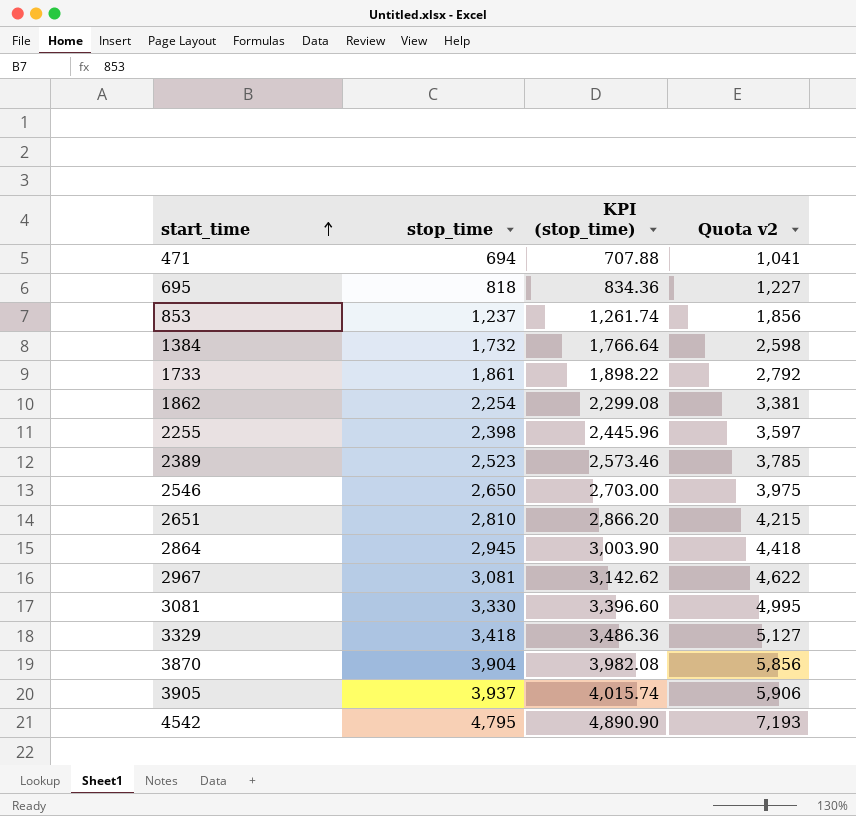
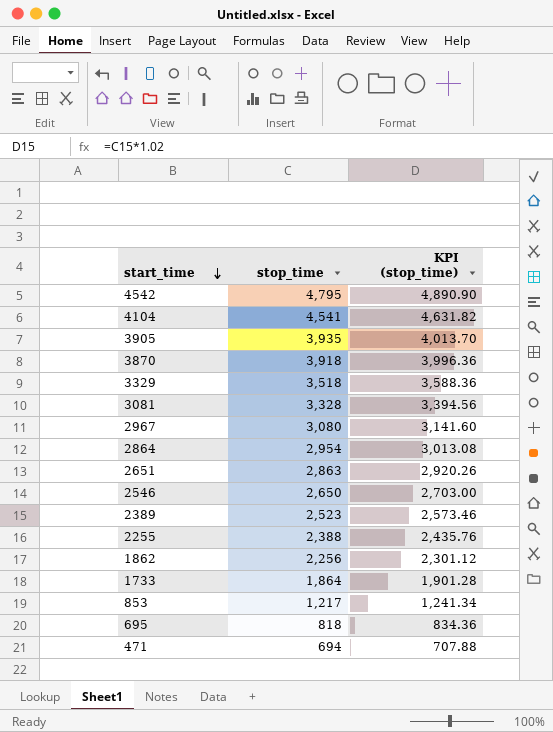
row order: start_time ascending -> start_time descending
column Quota v2 | formula: [stop_time] * 1.5 -> none
row 1384: 1,732 | 1,766.64 | 2,598 -> none
row 4104: none -> 4,541 | 4,631.82
3905 | stop_time: 3,937 -> 3,935
3905 | KPI (stop_time): 4,015.74 -> 4,013.70
3870 | stop_time: 3,904 -> 3,918
3870 | KPI (stop_time): 3,982.08 -> 3,996.36
3329 | stop_time: 3,418 -> 3,518
3329 | KPI (stop_time): 3,486.36 -> 3,588.36
3081 | stop_time: 3,330 -> 3,328
3081 | KPI (stop_time): 3,396.60 -> 3,394.56
2967 | stop_time: 3,081 -> 3,080
2967 | KPI (stop_time): 3,142.62 -> 3,141.60
2864 | stop_time: 2,945 -> 2,954
2864 | KPI (stop_time): 3,003.90 -> 3,013.08
2651 | stop_time: 2,810 -> 2,863
2651 | KPI (stop_time): 2,866.20 -> 2,920.26
2255 | stop_time: 2,398 -> 2,388
2255 | KPI (stop_time): 2,445.96 -> 2,435.76
1862 | stop_time: 2,254 -> 2,256
1862 | KPI (stop_time): 2,299.08 -> 2,301.12
1733 | stop_time: 1,861 -> 1,864
1733 | KPI (stop_time): 1,898.22 -> 1,901.28
853 | stop_time: 1,237 -> 1,217
853 | KPI (stop_time): 1,261.74 -> 1,241.34

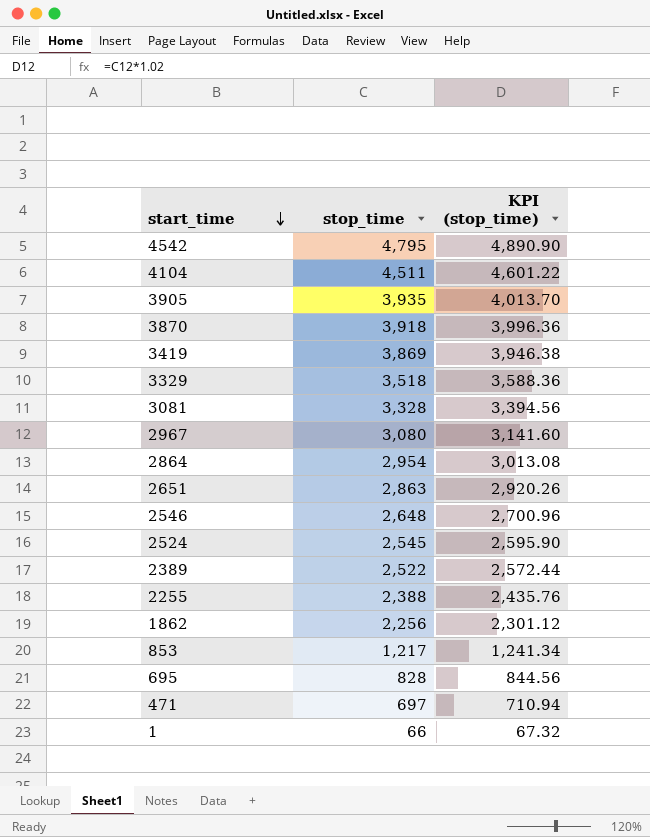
row 1733: 1,864 | 1,901.28 -> none
4104 | stop_time: 4,541 -> 4,511
4104 | KPI (stop_time): 4,631.82 -> 4,601.22
row 3419: none -> 3,869 | 3,946.38
2546 | stop_time: 2,650 -> 2,648
2546 | KPI (stop_time): 2,703.00 -> 2,700.96
row 2524: none -> 2,545 | 2,595.90
2389 | stop_time: 2,523 -> 2,522
2389 | KPI (stop_time): 2,573.46 -> 2,572.44
695 | stop_time: 818 -> 828
695 | KPI (stop_time): 834.36 -> 844.56
471 | stop_time: 694 -> 697
471 | KPI (stop_time): 707.88 -> 710.94
row 1: none -> 66 | 67.32

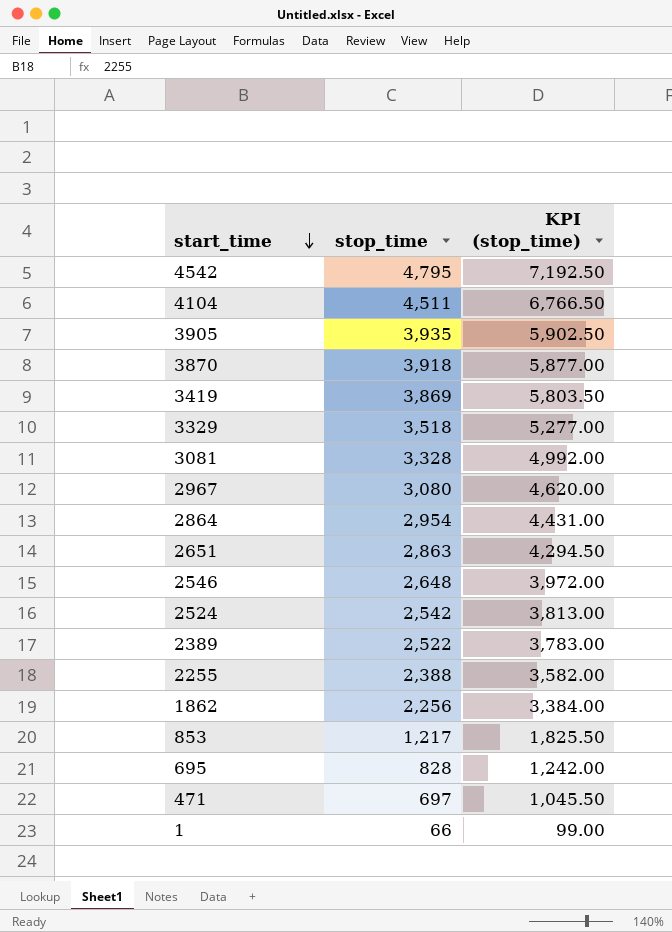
column KPI (stop_time) | formula: [stop_time] * 1.02 -> [stop_time] * 1.5
2524 | stop_time: 2,545 -> 2,542

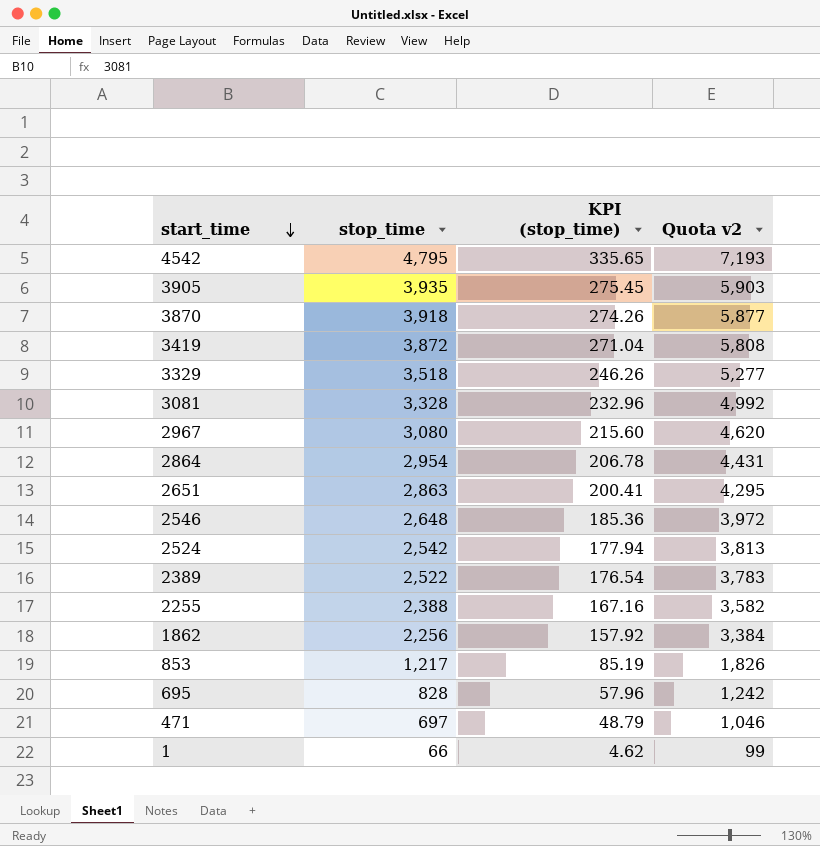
column KPI (stop_time) | formula: [stop_time] * 1.5 -> [stop_time] * 0.07
column Quota v2 | formula: none -> [stop_time] * 1.5
row 4104: 4,511 | 6,766.50 -> none
3419 | stop_time: 3,869 -> 3,872

